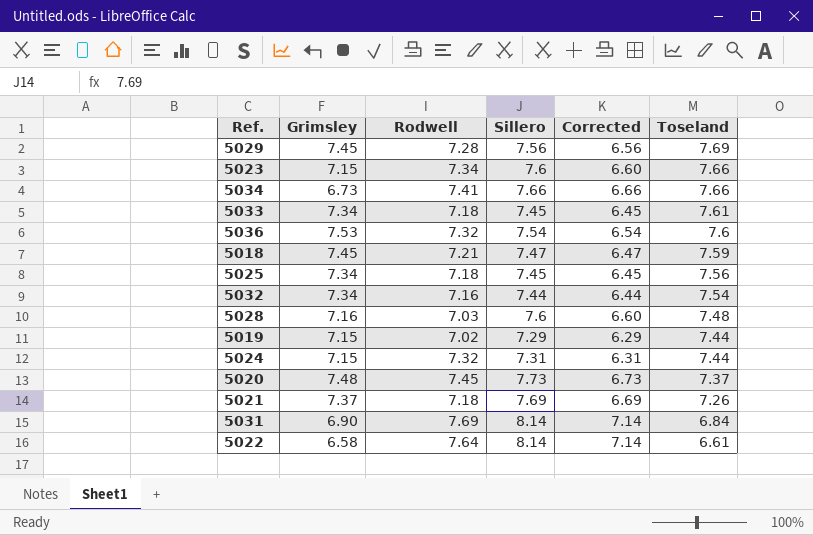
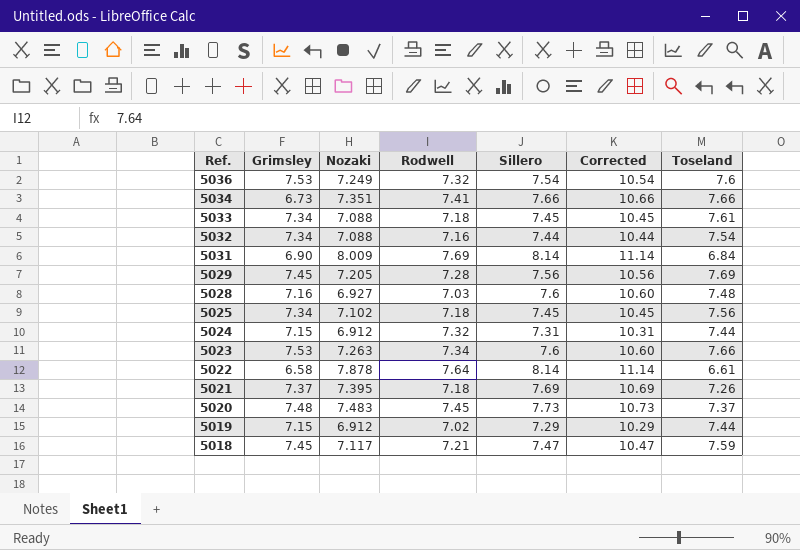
row order: Toseland descending -> Ref. descending
column Nozaki | position: none -> 3
column Corrected | formula: [Sillero] - 1 -> [Sillero] + 3
5023 | Grimsley: 7.15 -> 7.53

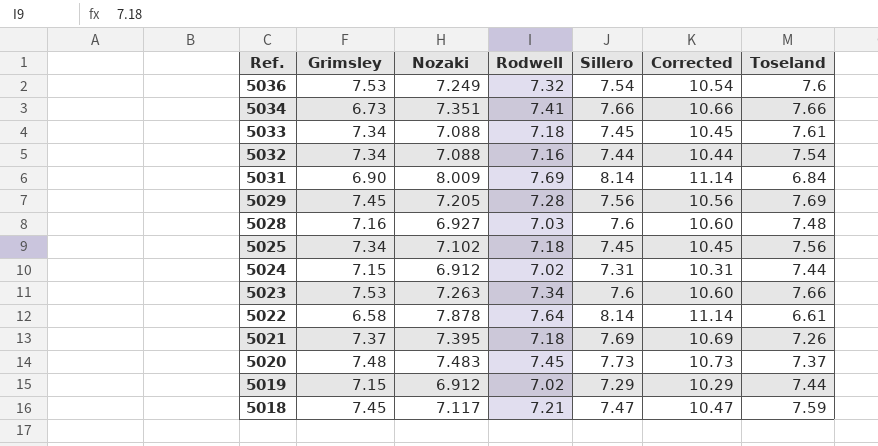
5024 | Rodwell: 7.32 -> 7.02

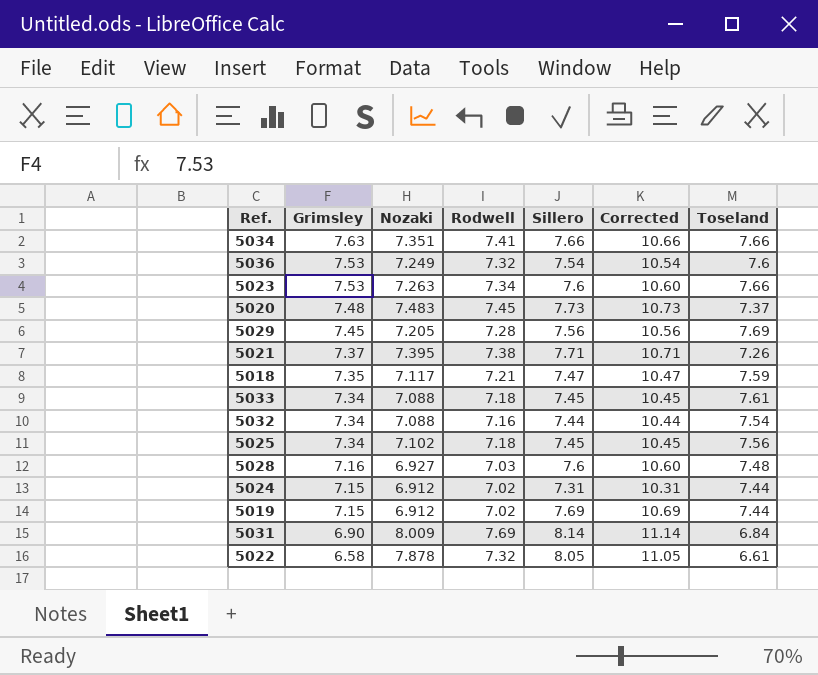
row order: Ref. descending -> Grimsley descending
5034 | Grimsley: 6.73 -> 7.63
5021 | Rodwell: 7.18 -> 7.38
5021 | Sillero: 7.69 -> 7.71
5021 | Corrected: 10.69 -> 10.71
5018 | Grimsley: 7.45 -> 7.35
5019 | Sillero: 7.29 -> 7.69
5019 | Corrected: 10.29 -> 10.69
5022 | Rodwell: 7.64 -> 7.32
5022 | Sillero: 8.14 -> 8.05
5022 | Corrected: 11.14 -> 11.05

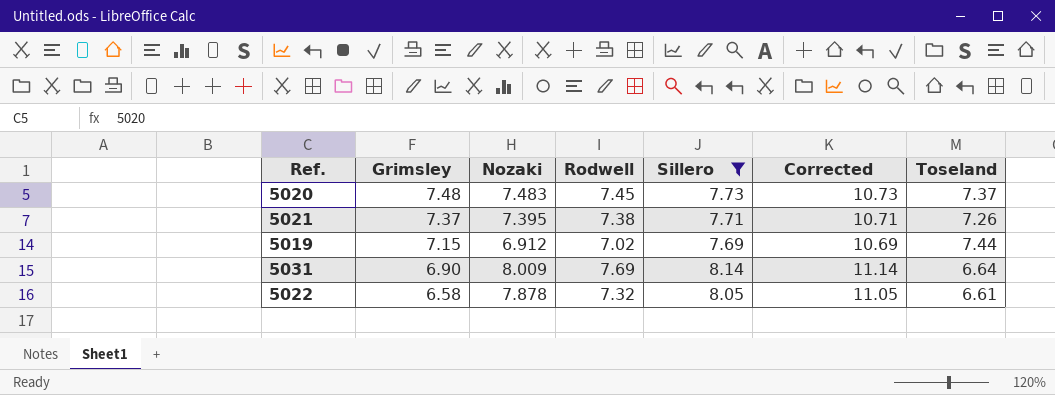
filter: none -> Sillero >= 7.69
5031 | Toseland: 6.84 -> 6.64

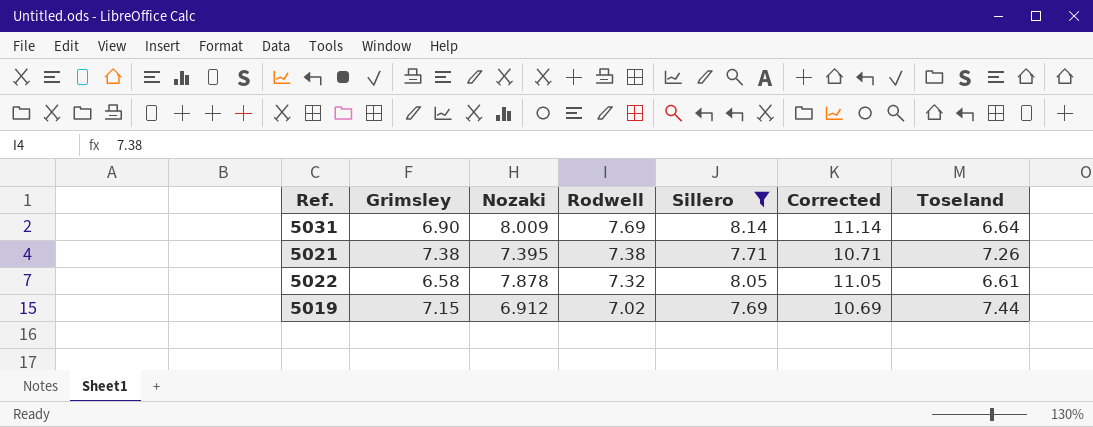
row order: Grimsley descending -> Rodwell descending
row 5020: 7.48 | 7.483 | 7.45 | 7.73 | 10.73 | 7.37 -> none
5021 | Grimsley: 7.37 -> 7.38

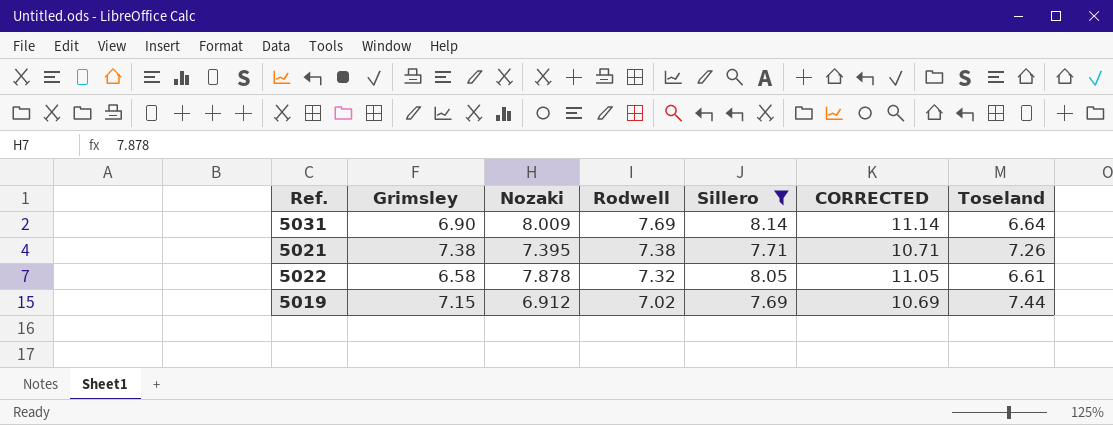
column name: Corrected -> CORRECTED

